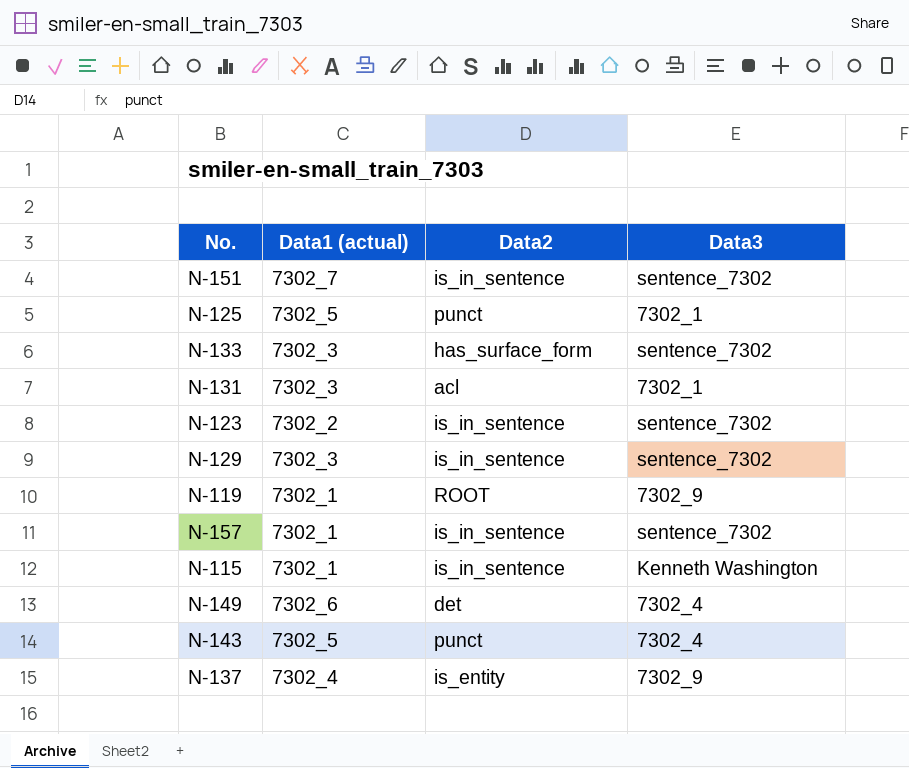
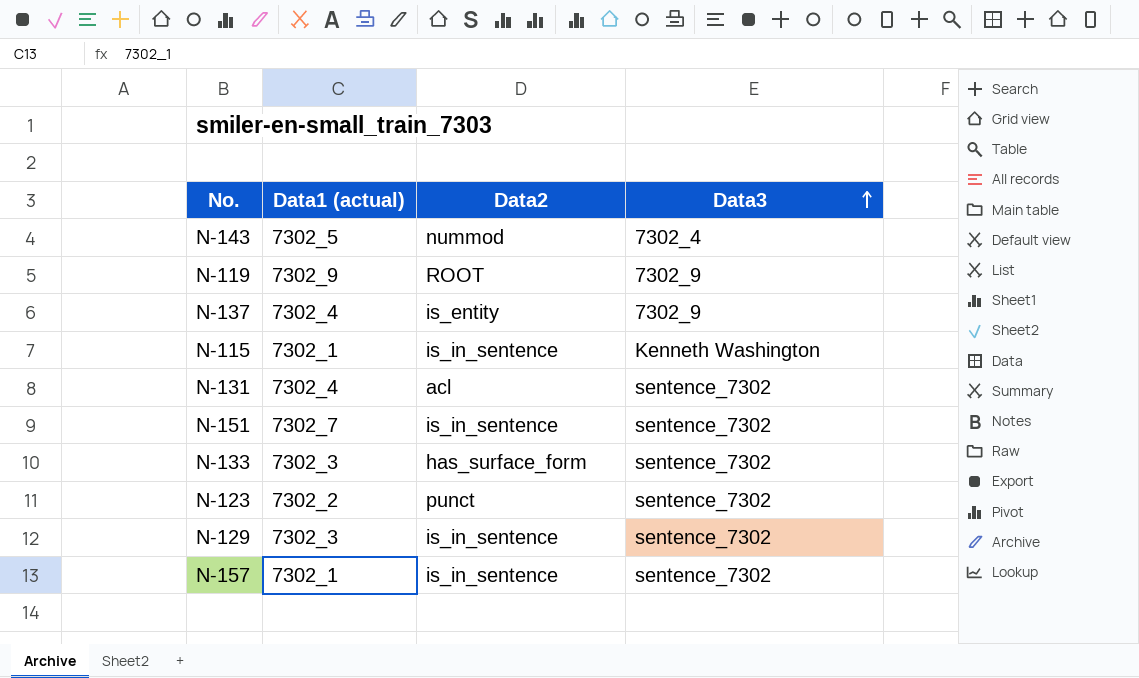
row order: none -> Data3 ascending
row N-125: 7302_5 | punct | 7302_1 -> none
row N-149: 7302_6 | det | 7302_4 -> none
N-143 | Data2: punct -> nummod
N-119 | Data1 (actual): 7302_1 -> 7302_9
N-131 | Data1 (actual): 7302_3 -> 7302_4
N-131 | Data3: 7302_1 -> sentence_7302
N-123 | Data2: is_in_sentence -> punct

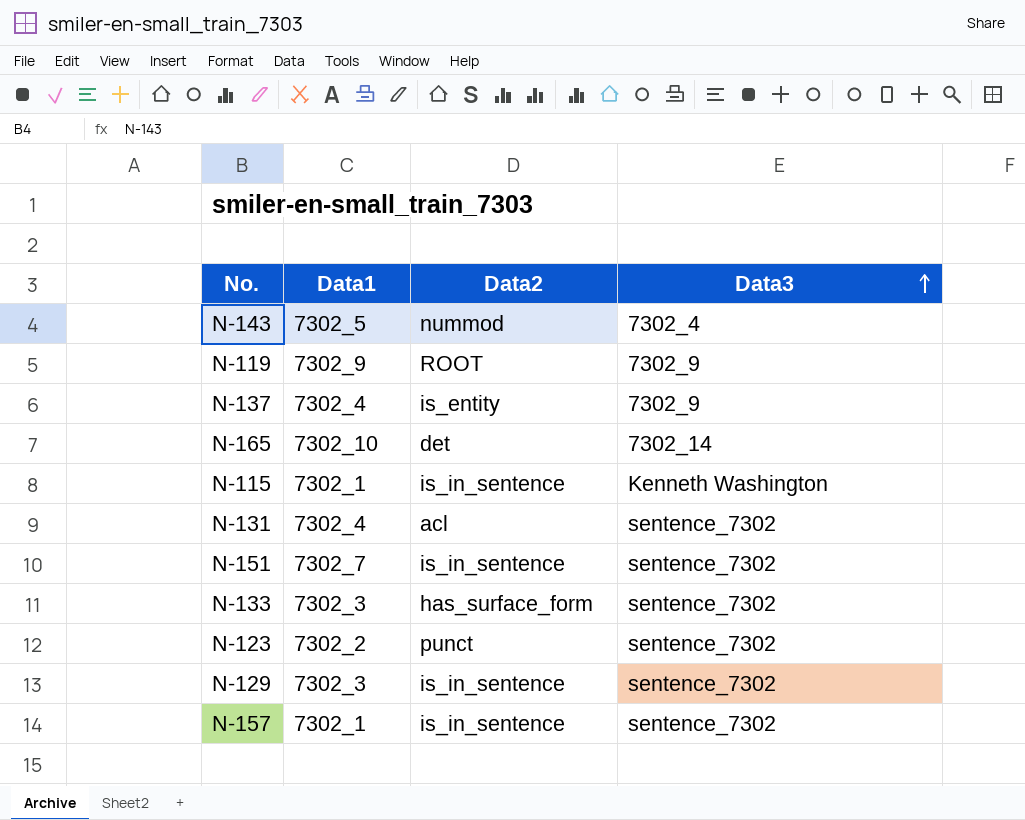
column name: Data1 (actual) -> Data1
row N-165: none -> 7302_10 | det | 7302_14

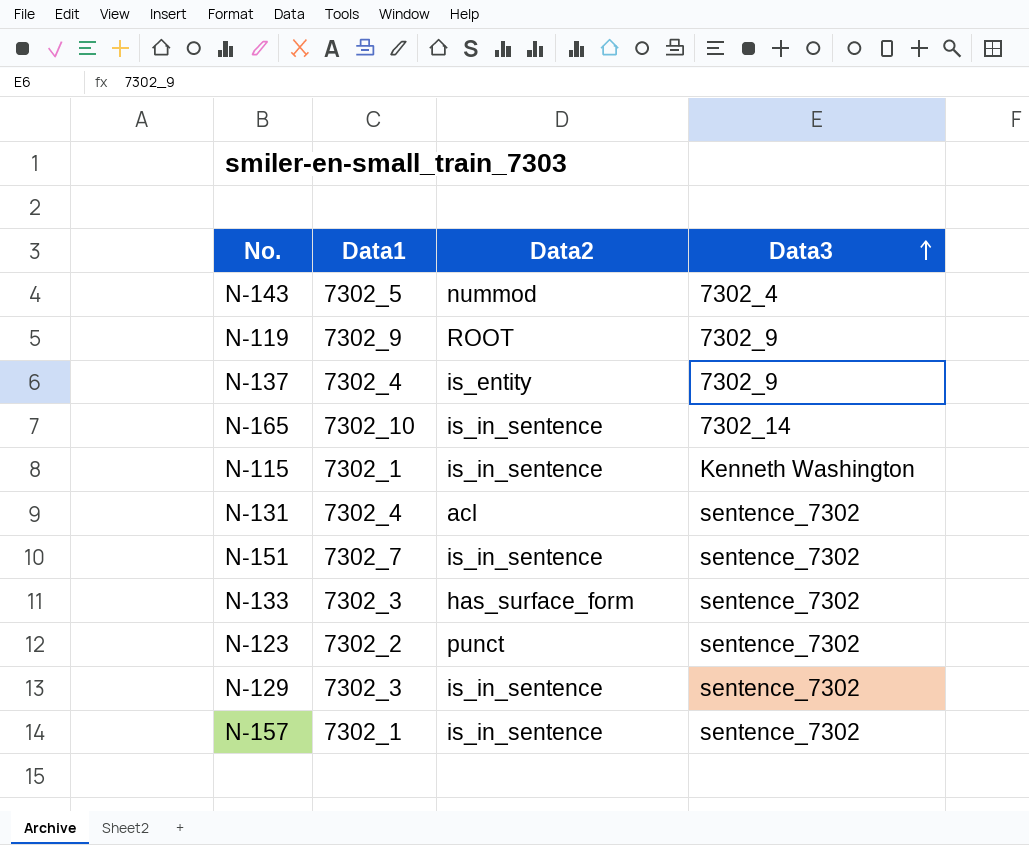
N-165 | Data2: det -> is_in_sentence

